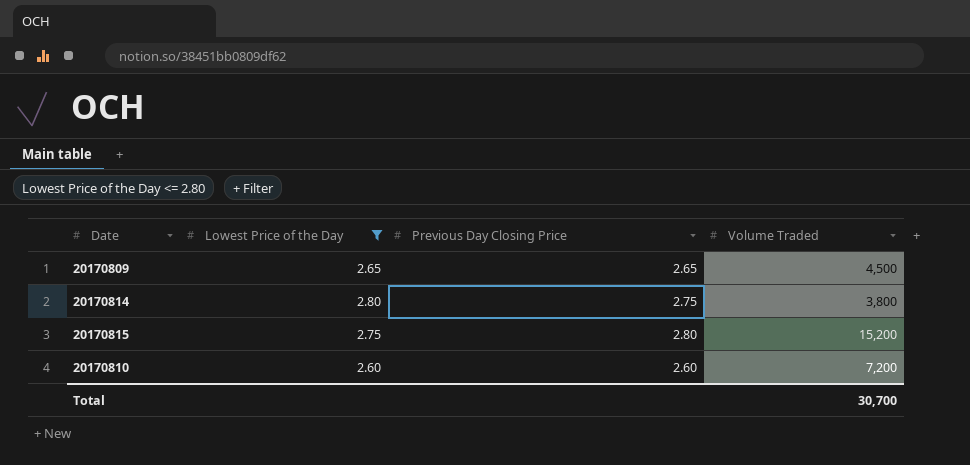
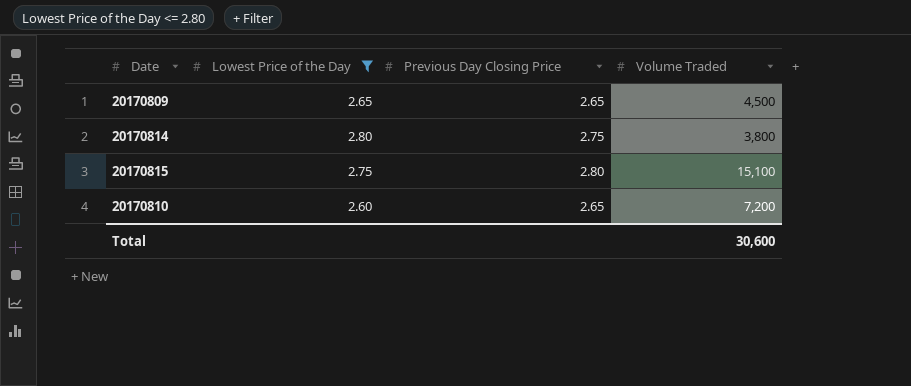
20170815 | Volume Traded: 15,200 -> 15,100
20170810 | Previous Day Closing Price: 2.60 -> 2.65
Total | Volume Traded: 30,700 -> 30,600

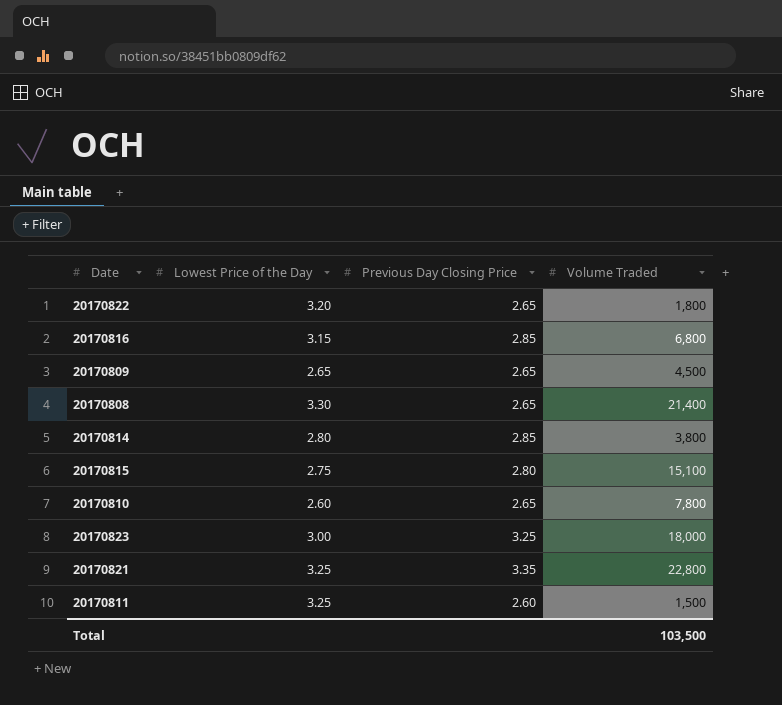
filter: Lowest Price of the Day <= 2.80 -> none
20170814 | Previous Day Closing Price: 2.75 -> 2.85
20170810 | Volume Traded: 7,200 -> 7,800
Total | Volume Traded: 30,600 -> 103,500

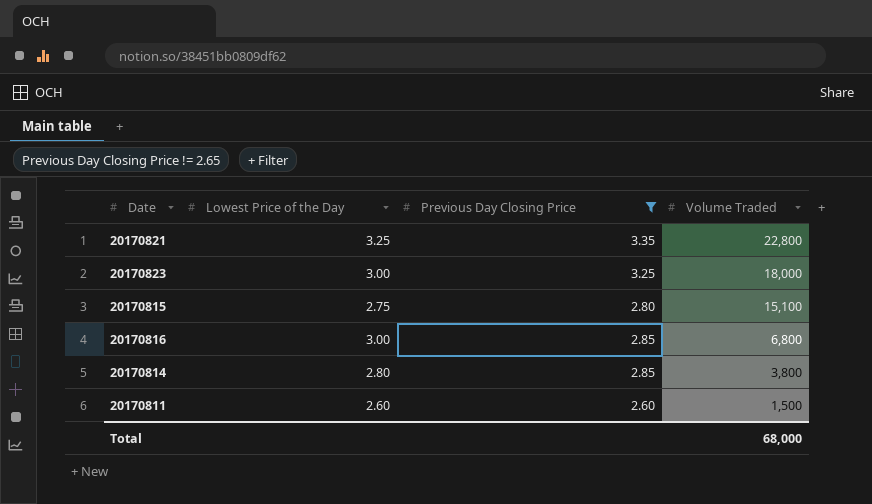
filter: none -> Previous Day Closing Price != 2.65
row order: none -> Volume Traded descending
20170816 | Lowest Price of the Day: 3.15 -> 3.00
20170811 | Lowest Price of the Day: 3.25 -> 2.60
Total | Volume Traded: 103,500 -> 68,000

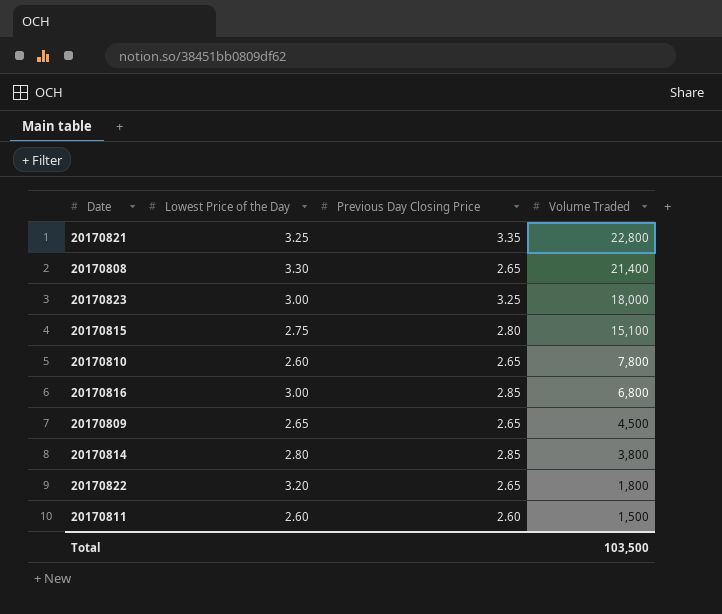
filter: Previous Day Closing Price != 2.65 -> none
Total | Volume Traded: 68,000 -> 103,500

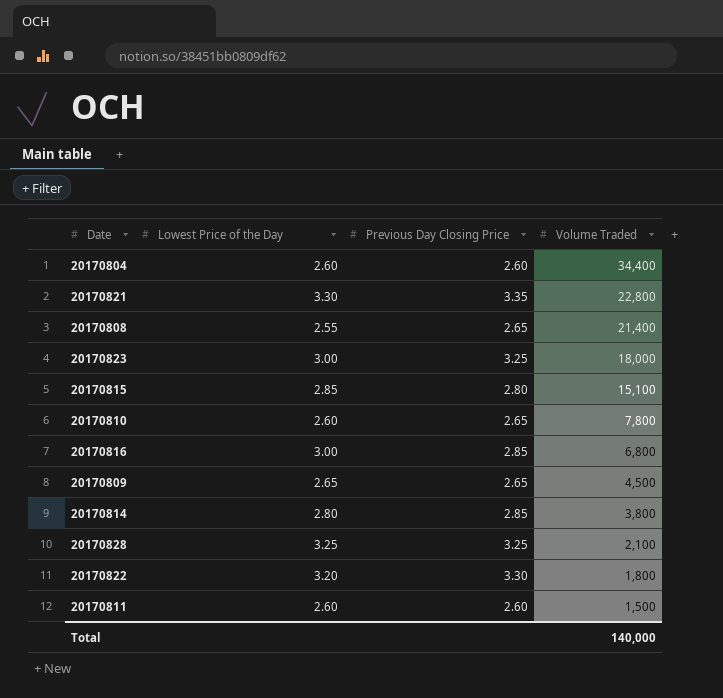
row 20170804: none -> 2.60 | 2.60 | 34,400
20170821 | Lowest Price of the Day: 3.25 -> 3.30
20170808 | Lowest Price of the Day: 3.30 -> 2.55
20170815 | Lowest Price of the Day: 2.75 -> 2.85
row 20170828: none -> 3.25 | 3.25 | 2,100
20170822 | Previous Day Closing Price: 2.65 -> 3.30
Total | Volume Traded: 103,500 -> 140,000

